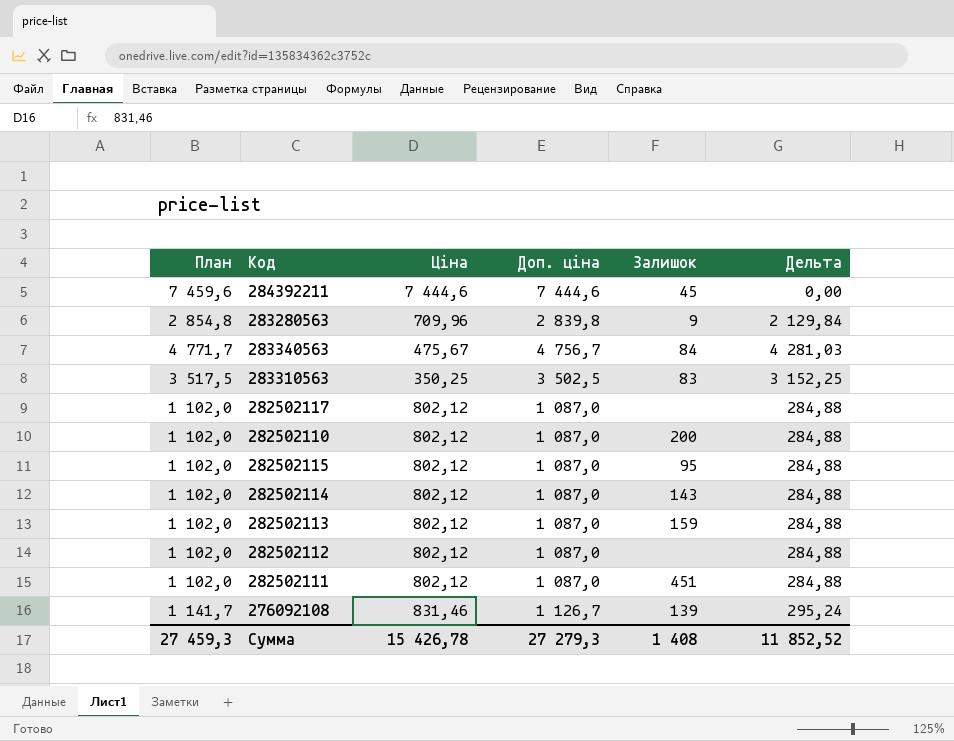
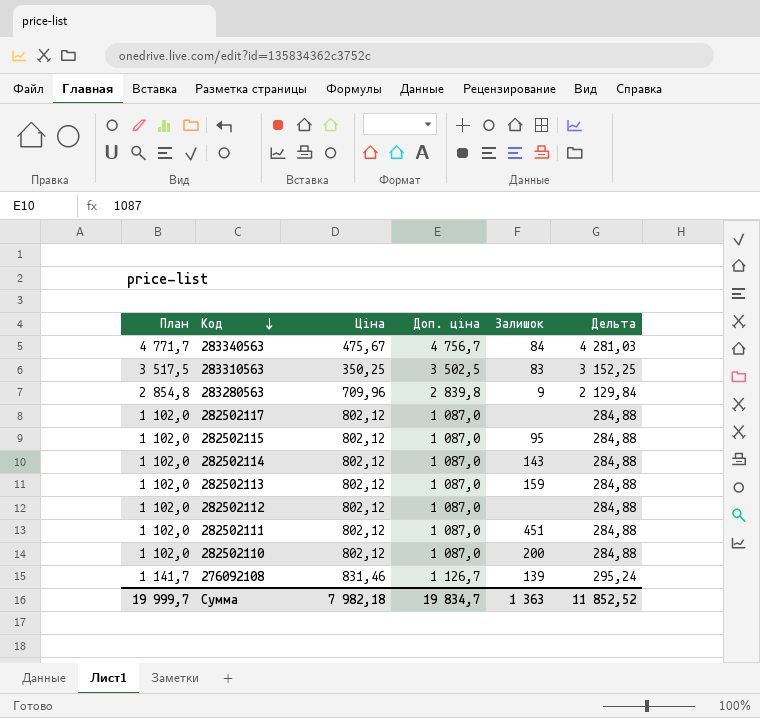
row order: none -> Код descending
row 284392211: 7 459,6 | 7 444,6 | 7 444,6 | 45 | 0,00 -> none
Сумма | План: 27 459,3 -> 19 999,7
Сумма | Ціна: 15 426,78 -> 7 982,18
Сумма | Доп. ціна: 27 279,3 -> 19 834,7
Сумма | Залишок: 1 408 -> 1 363

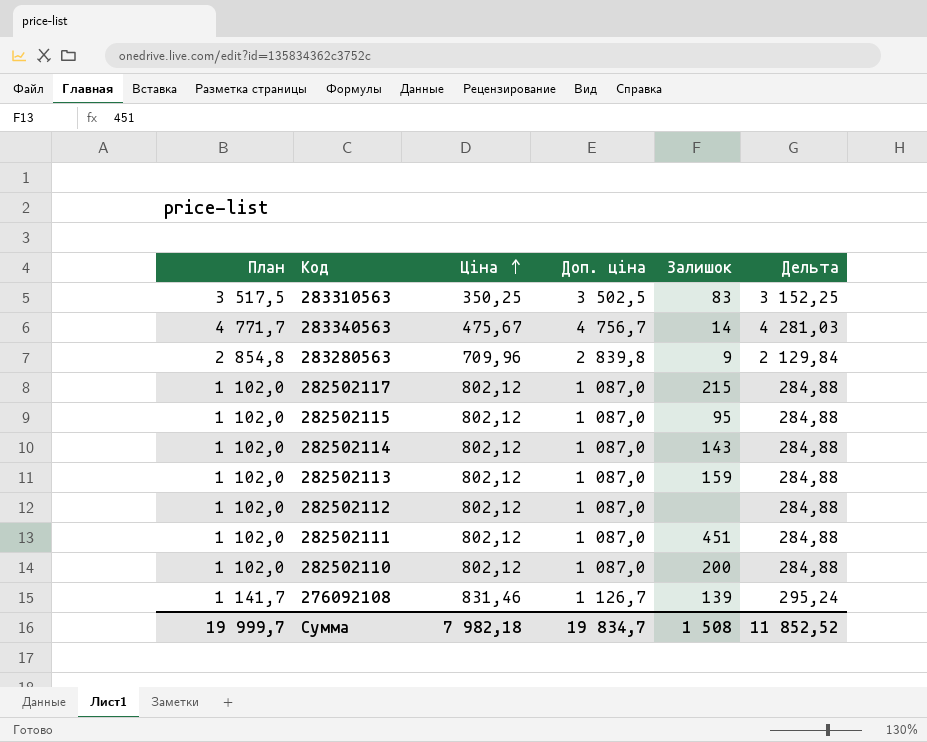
row order: Код descending -> Ціна ascending
283340563 | Залишок: 84 -> 14
282502117 | Залишок: none -> 215
Сумма | Залишок: 1 363 -> 1 508

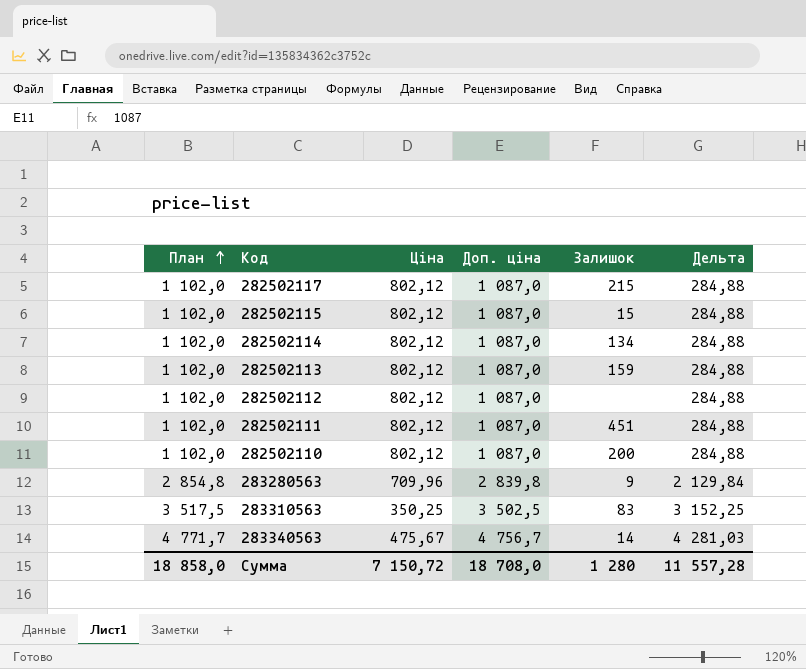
row order: Ціна ascending -> План ascending
row 276092108: 1 141,7 | 831,46 | 1 126,7 | 139 | 295,24 -> none
282502115 | Залишок: 95 -> 15
282502114 | Залишок: 143 -> 134
Сумма | План: 19 999,7 -> 18 858,0
Сумма | Ціна: 7 982,18 -> 7 150,72
Сумма | Доп. ціна: 19 834,7 -> 18 708,0
Сумма | Залишок: 1 508 -> 1 280
Сумма | Дельта: 11 852,52 -> 11 557,28

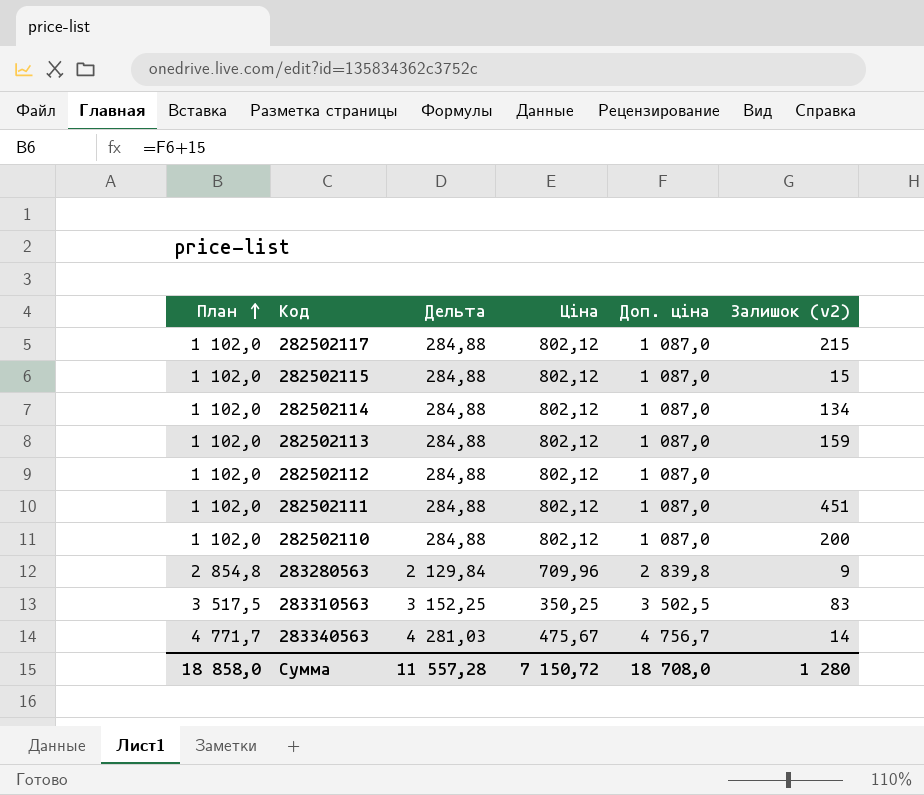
column Дельта | position: 6 -> 3
column name: Залишок -> Залишок (v2)

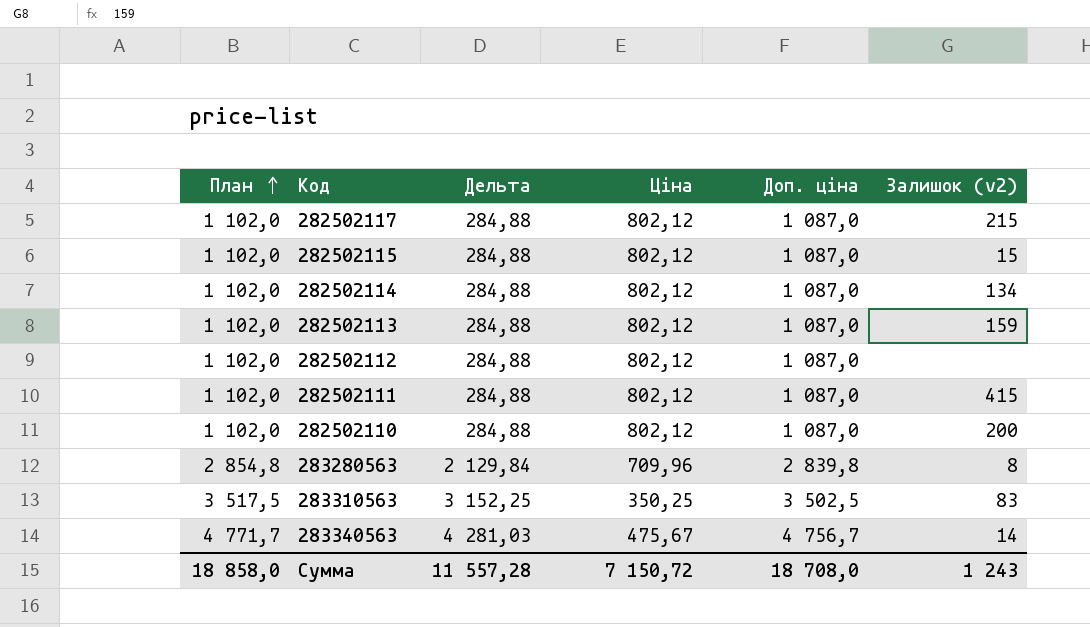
282502111 | Залишок (v2): 451 -> 415
283280563 | Залишок (v2): 9 -> 8
Сумма | Залишок (v2): 1 280 -> 1 243

